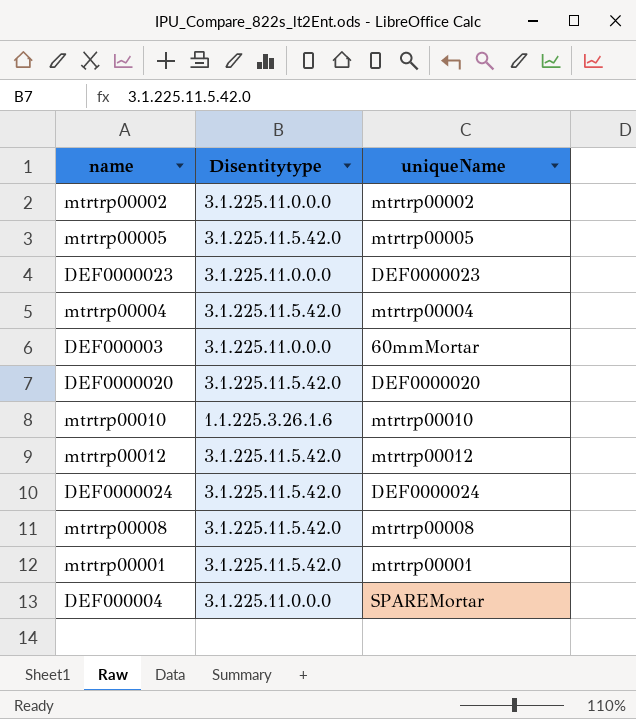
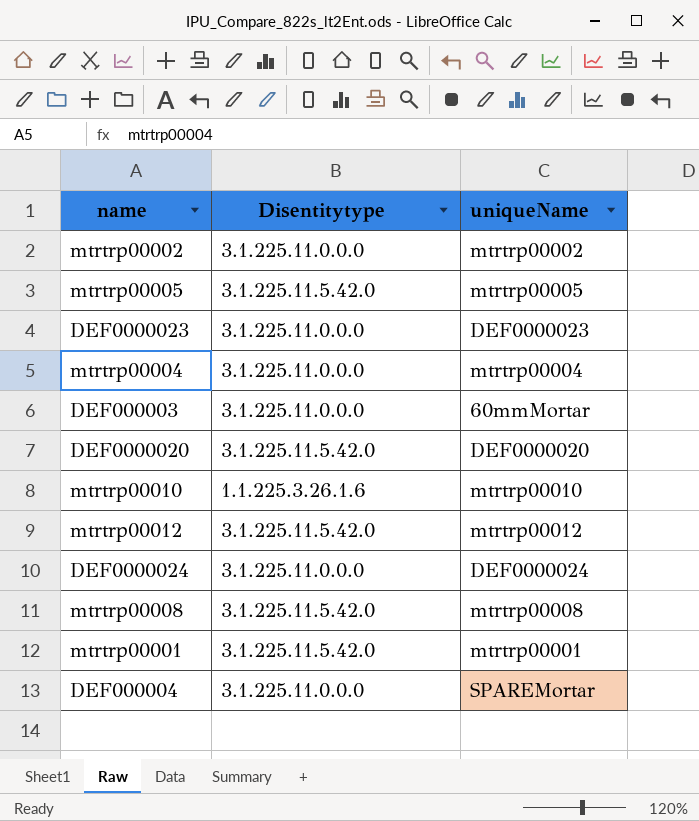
mtrtrp00004 | Disentitytype: 3.1.225.11.5.42.0 -> 3.1.225.11.0.0.0
DEF0000024 | Disentitytype: 3.1.225.11.5.42.0 -> 3.1.225.11.0.0.0

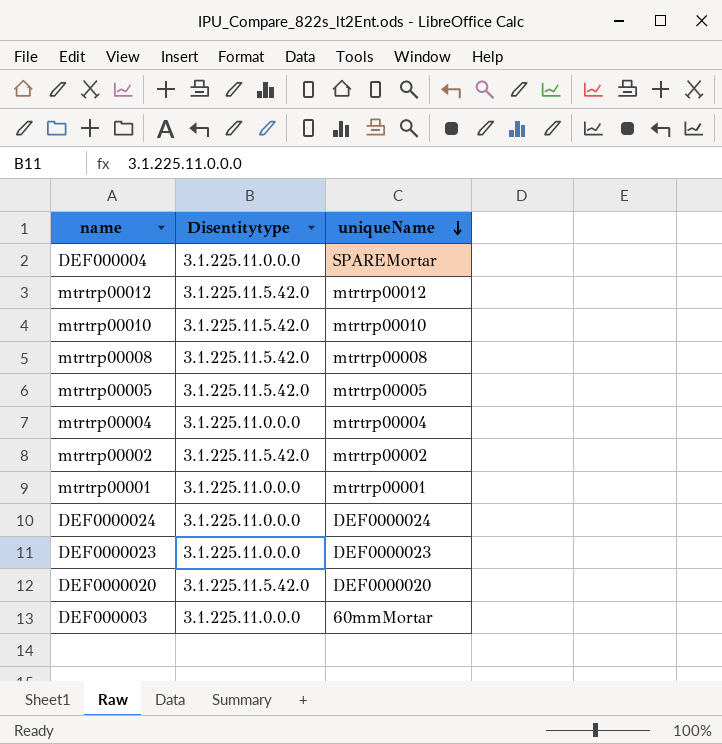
row order: none -> uniqueName descending
mtrtrp00010 | Disentitytype: 1.1.225.3.26.1.6 -> 3.1.225.11.5.42.0
mtrtrp00002 | Disentitytype: 3.1.225.11.0.0.0 -> 3.1.225.11.5.42.0
mtrtrp00001 | Disentitytype: 3.1.225.11.5.42.0 -> 3.1.225.11.0.0.0

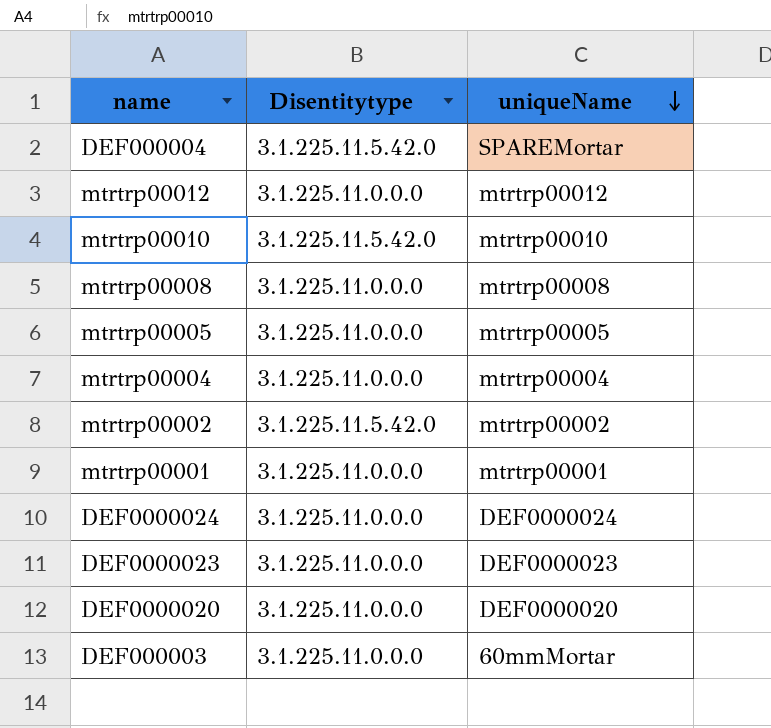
DEF000004 | Disentitytype: 3.1.225.11.0.0.0 -> 3.1.225.11.5.42.0
mtrtrp00012 | Disentitytype: 3.1.225.11.5.42.0 -> 3.1.225.11.0.0.0
mtrtrp00008 | Disentitytype: 3.1.225.11.5.42.0 -> 3.1.225.11.0.0.0
mtrtrp00005 | Disentitytype: 3.1.225.11.5.42.0 -> 3.1.225.11.0.0.0
DEF0000020 | Disentitytype: 3.1.225.11.5.42.0 -> 3.1.225.11.0.0.0

